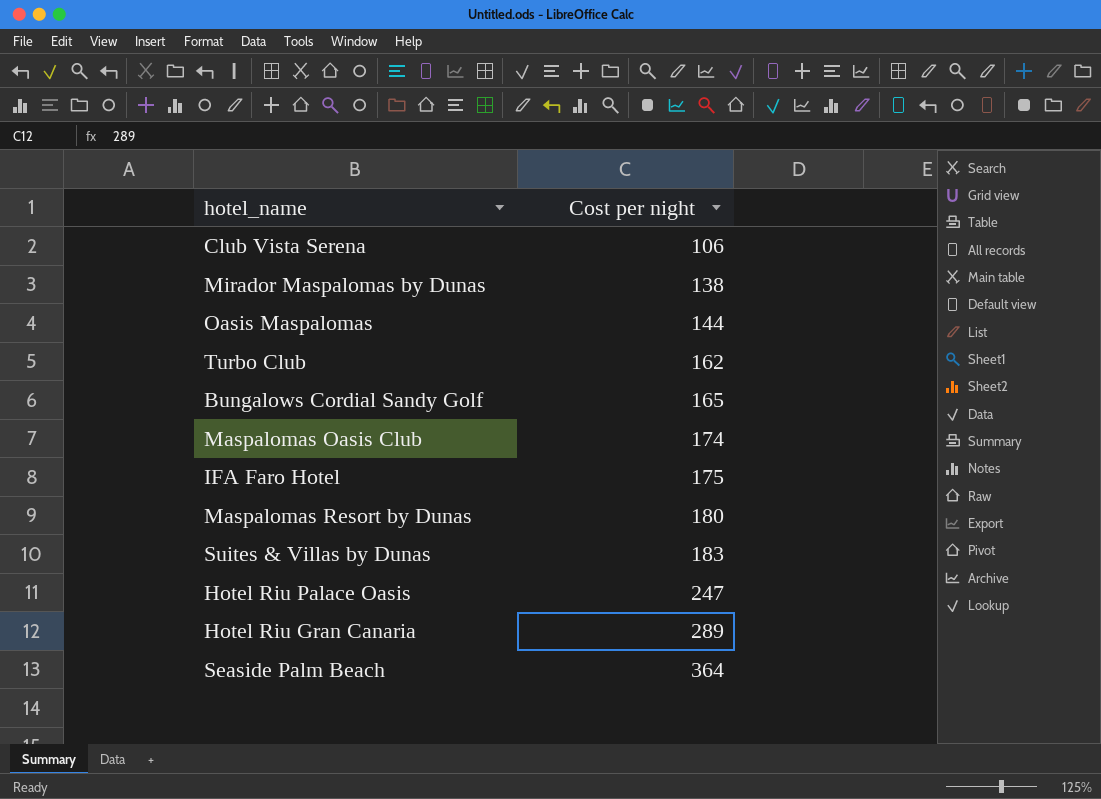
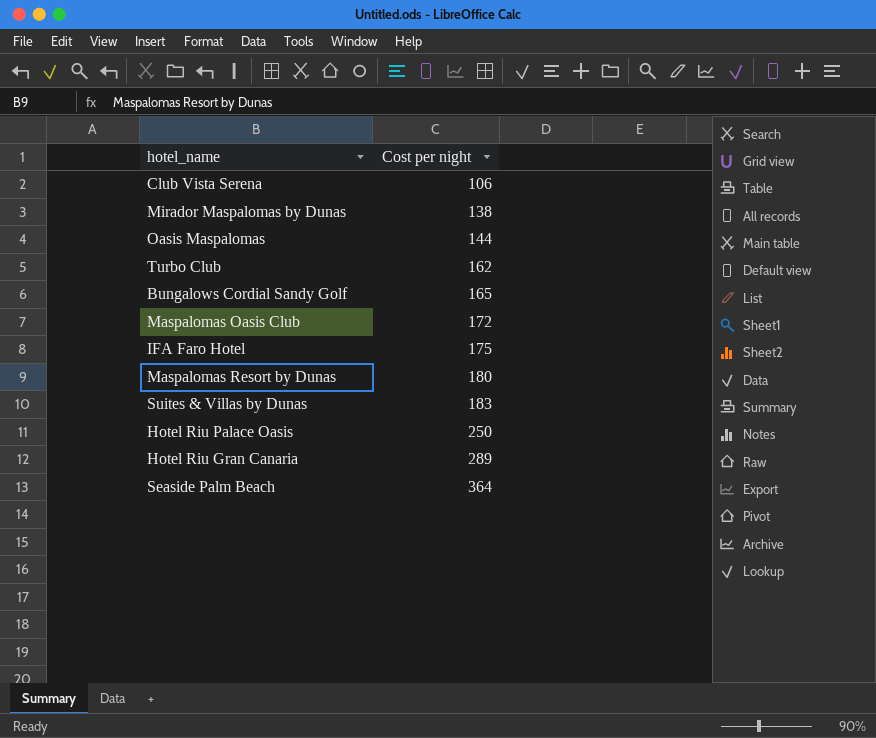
Maspalomas Oasis Club | Cost per night: 174 -> 172
Hotel Riu Palace Oasis | Cost per night: 247 -> 250

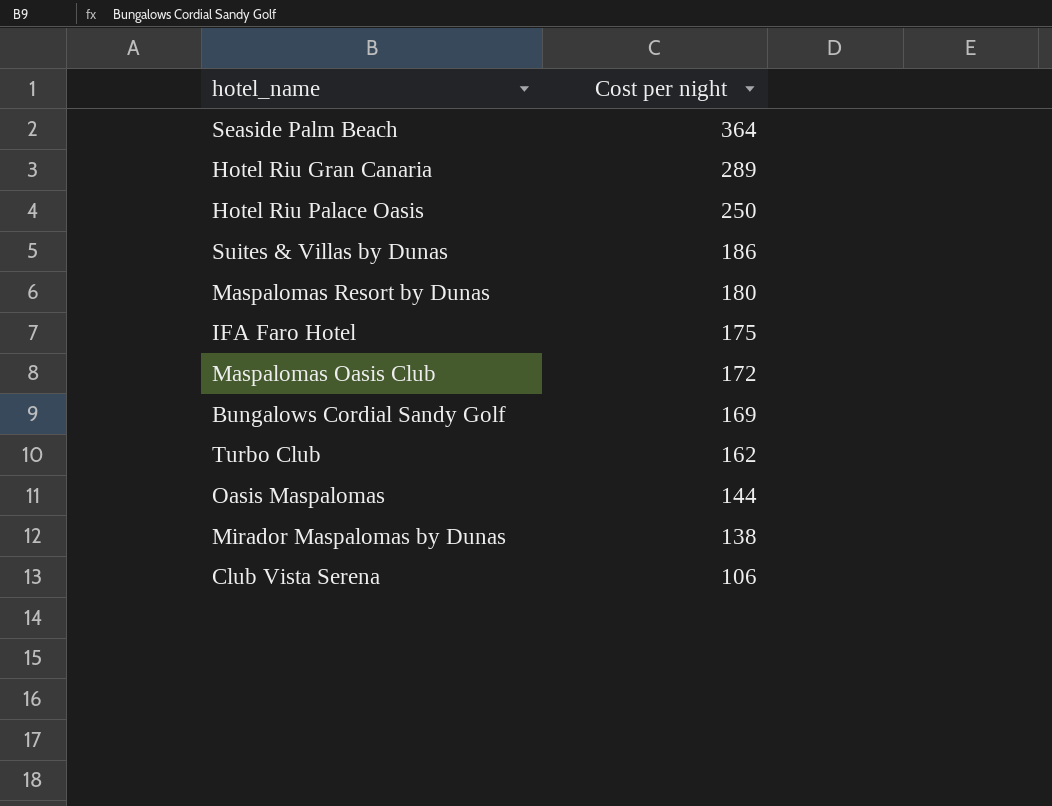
row order: Cost per night ascending -> Cost per night descending
Suites & Villas by Dunas | Cost per night: 183 -> 186
Bungalows Cordial Sandy Golf | Cost per night: 165 -> 169

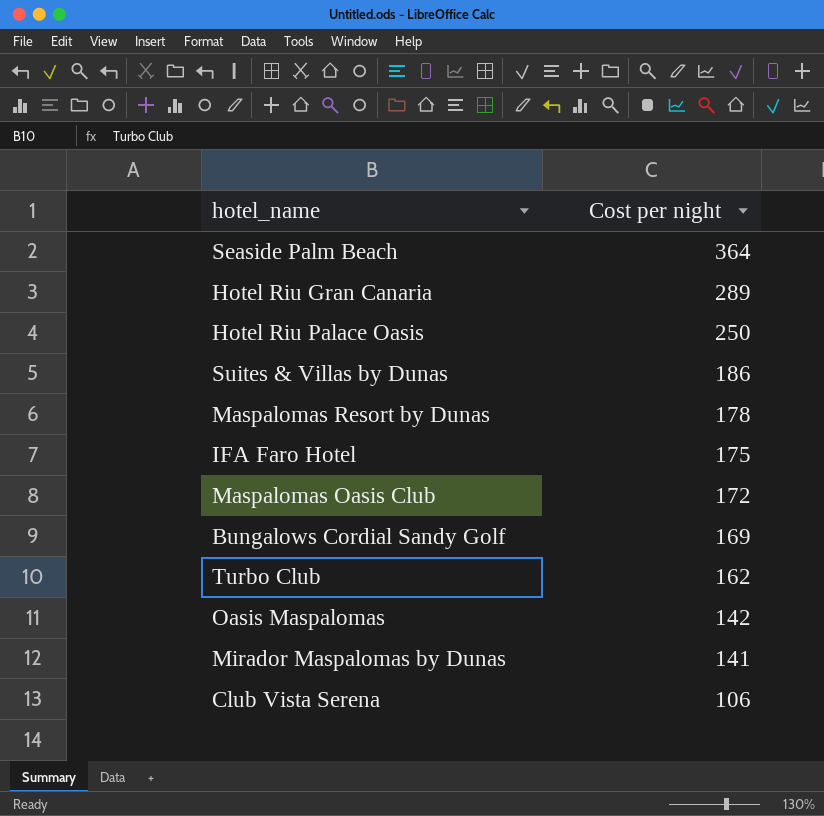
Maspalomas Resort by Dunas | Cost per night: 180 -> 178
Oasis Maspalomas | Cost per night: 144 -> 142
Mirador Maspalomas by Dunas | Cost per night: 138 -> 141

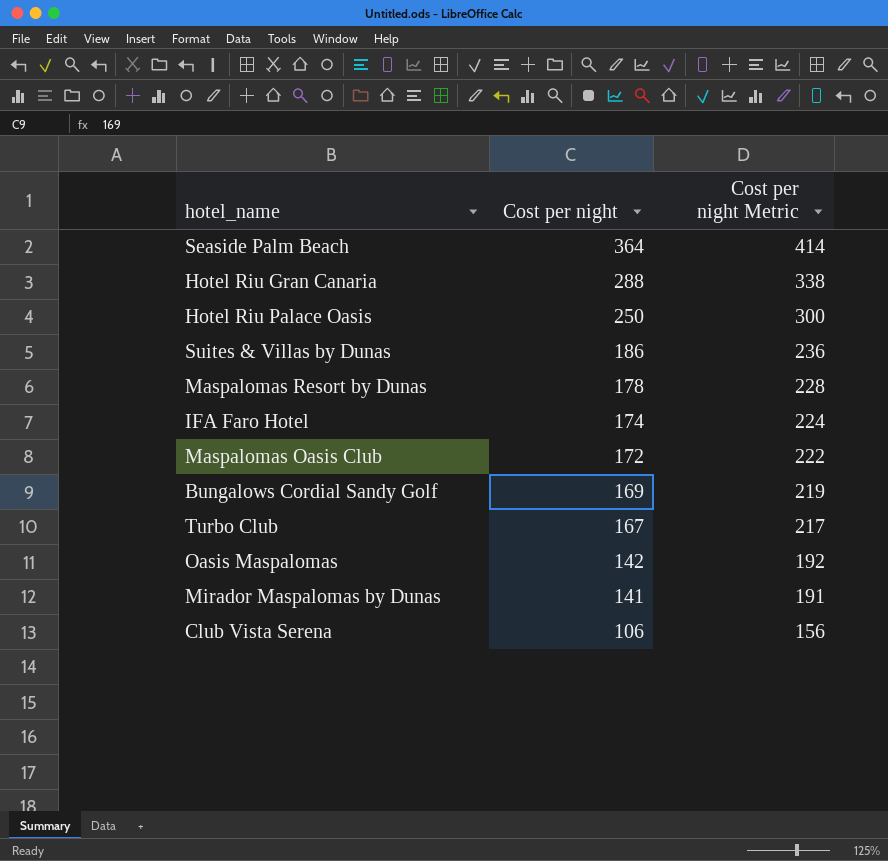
column Cost per night Metric | formula: none -> [Cost per night] + 50
Hotel Riu Gran Canaria | Cost per night: 289 -> 288
IFA Faro Hotel | Cost per night: 175 -> 174
Turbo Club | Cost per night: 162 -> 167

